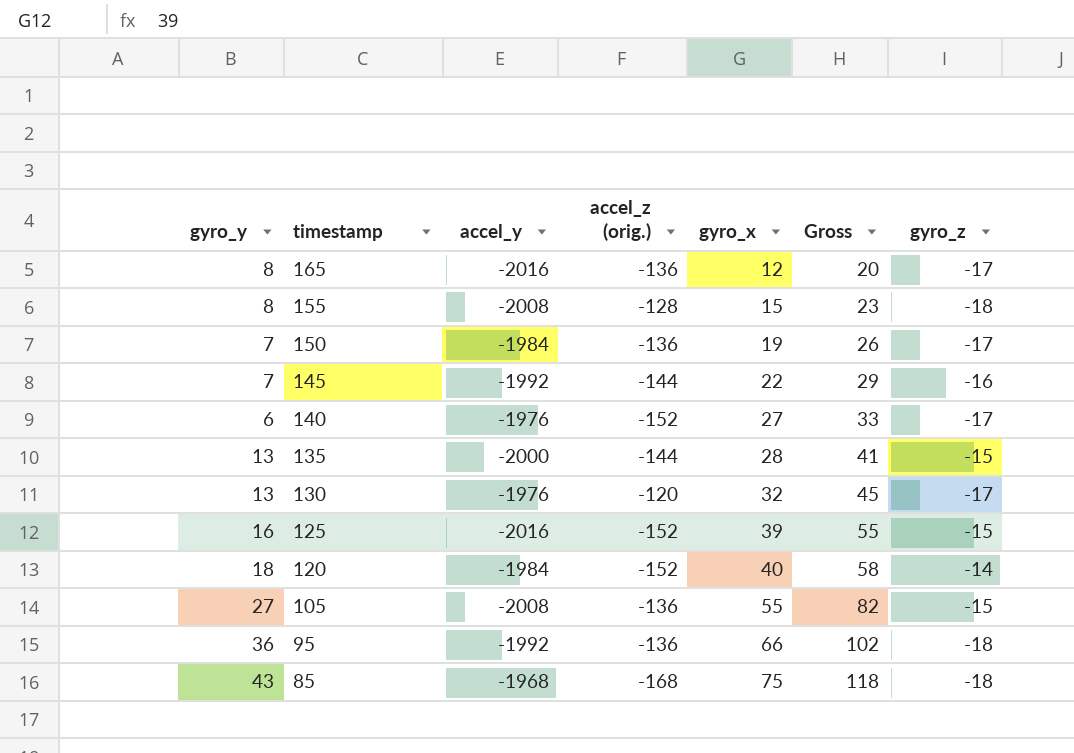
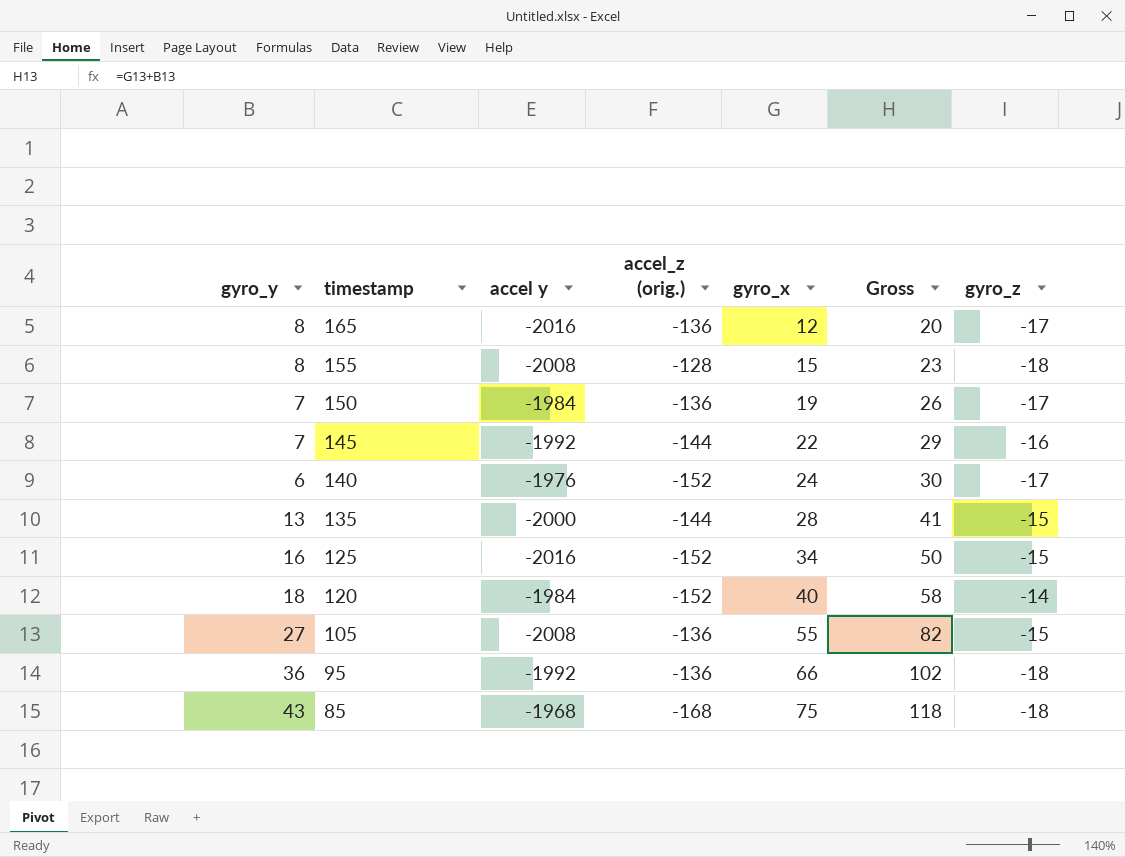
column name: accel_y -> accel y
row 130: 13 | -1976 | -120 | 32 | 45 | -17 -> none
140 | gyro_x: 27 -> 24
140 | Gross: 33 -> 30
125 | gyro_x: 39 -> 34
125 | Gross: 55 -> 50

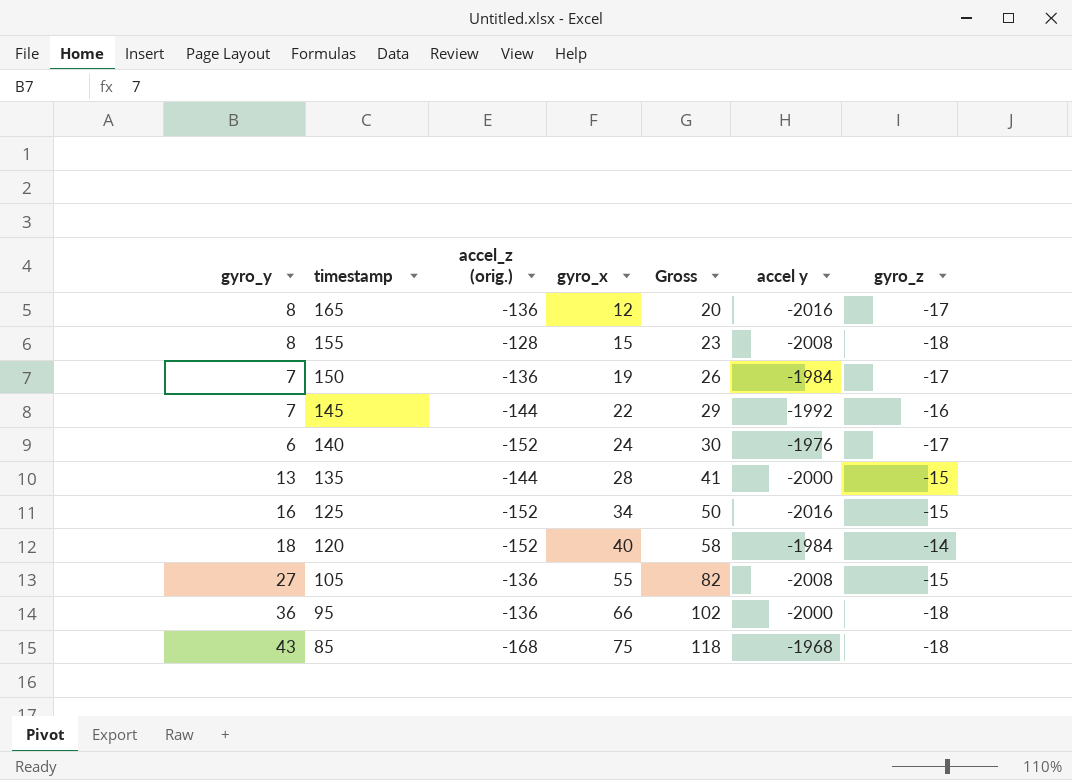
column accel y | position: 3 -> 6
95 | accel y: -1992 -> -2000

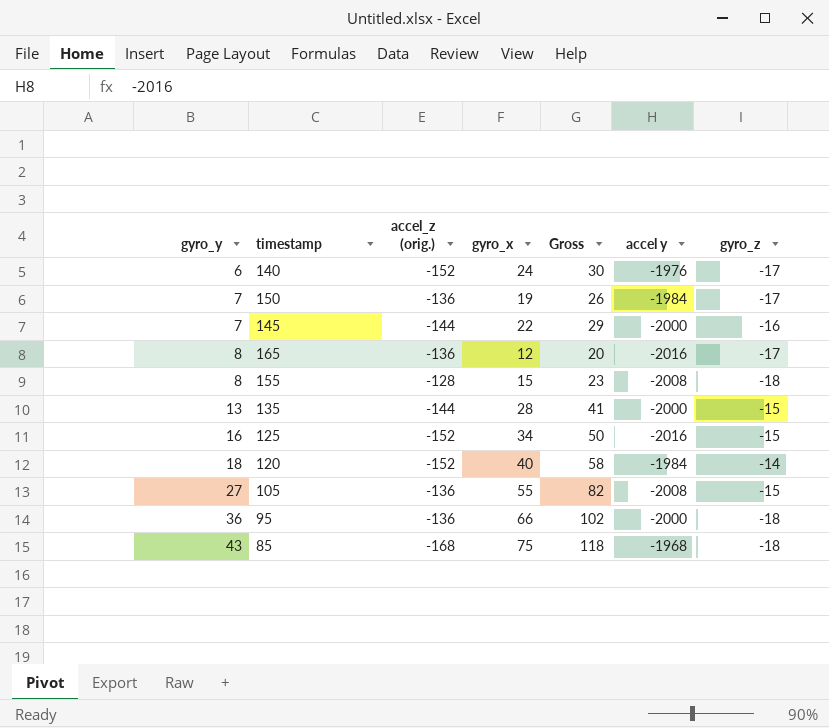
row order: timestamp descending -> gyro_y ascending
145 | accel y: -1992 -> -2000

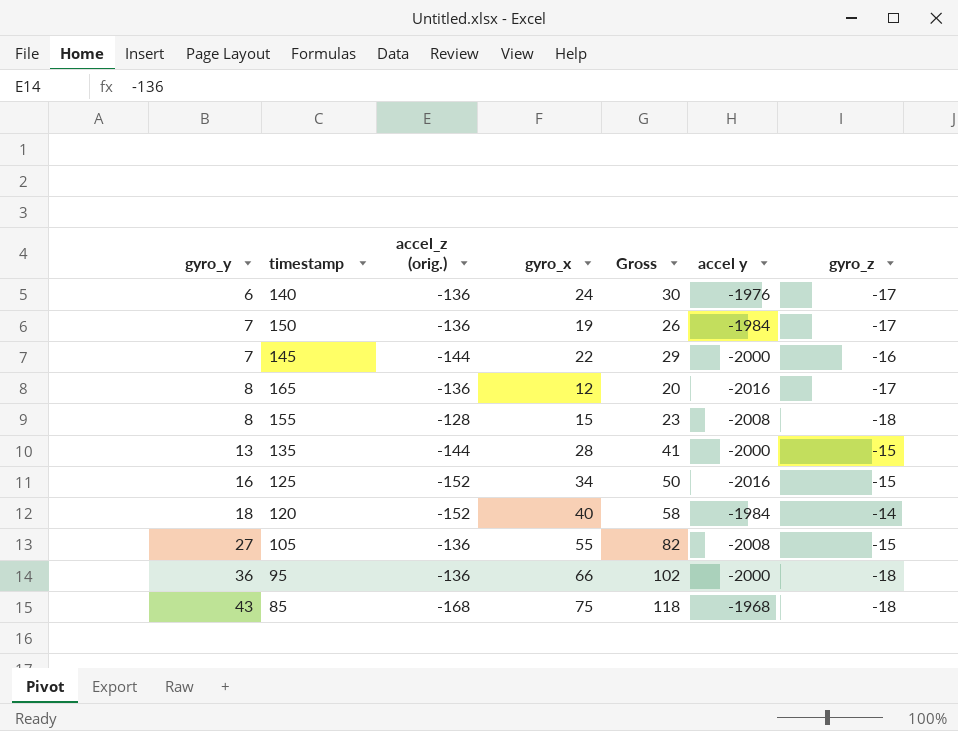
140 | accel_z (orig.): -152 -> -136

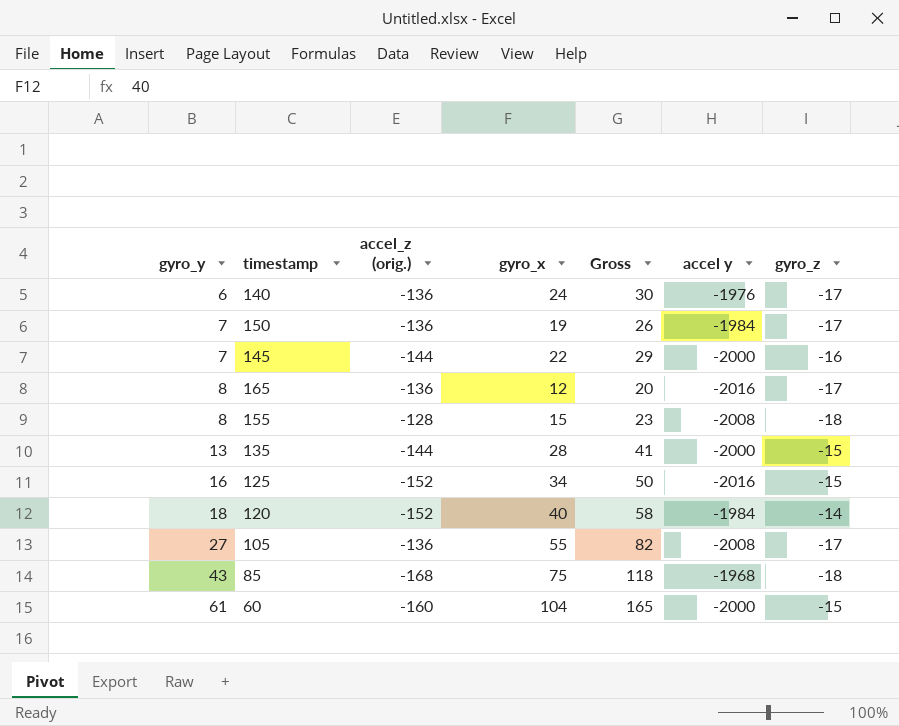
row 95: 36 | -136 | 66 | 102 | -2000 | -18 -> none
105 | gyro_z: -15 -> -17
row 60: none -> 61 | -160 | 104 | 165 | -2000 | -15

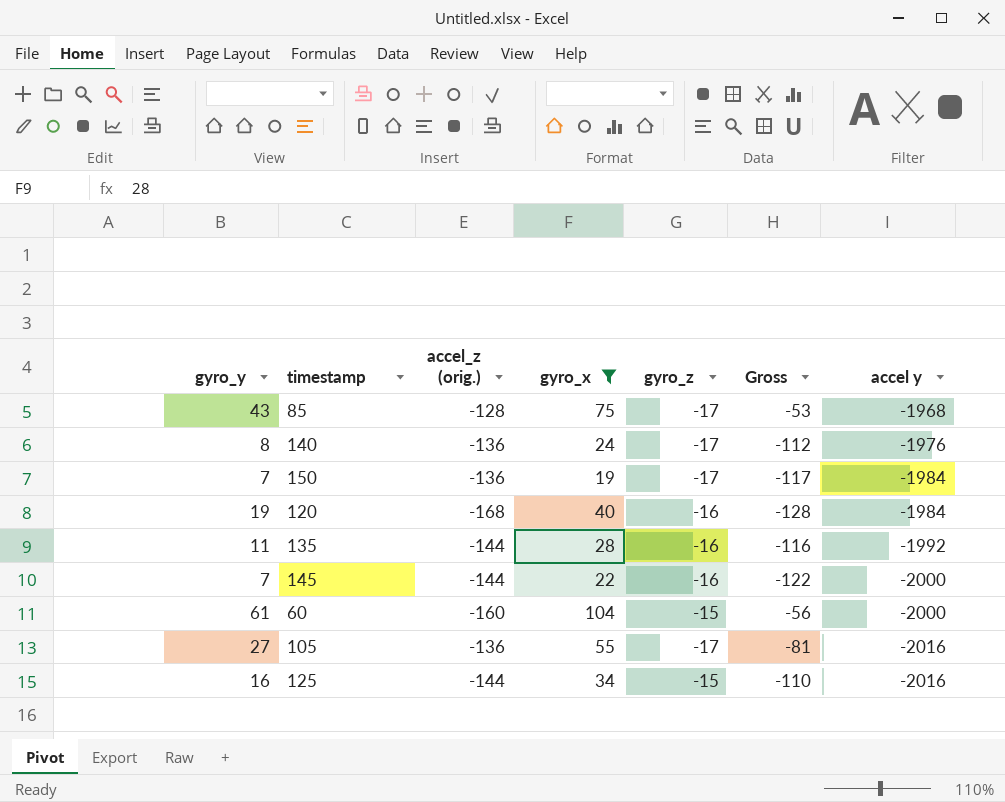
filter: none -> gyro_x >= 19
row order: gyro_y ascending -> accel y descending
column gyro_z | position: 7 -> 5
column Gross | formula: [gyro_y] + [gyro_x] -> [accel_z (orig.)] + [gyro_x]
85 | accel_z (orig.): -168 -> -128
85 | gyro_z: -18 -> -17
140 | gyro_y: 6 -> 8
120 | gyro_y: 18 -> 19
120 | accel_z (orig.): -152 -> -168
120 | gyro_z: -14 -> -16
135 | gyro_y: 13 -> 11
135 | gyro_z: -15 -> -16
135 | accel y: -2000 -> -1992
105 | accel y: -2008 -> -2016
125 | accel_z (orig.): -152 -> -144

